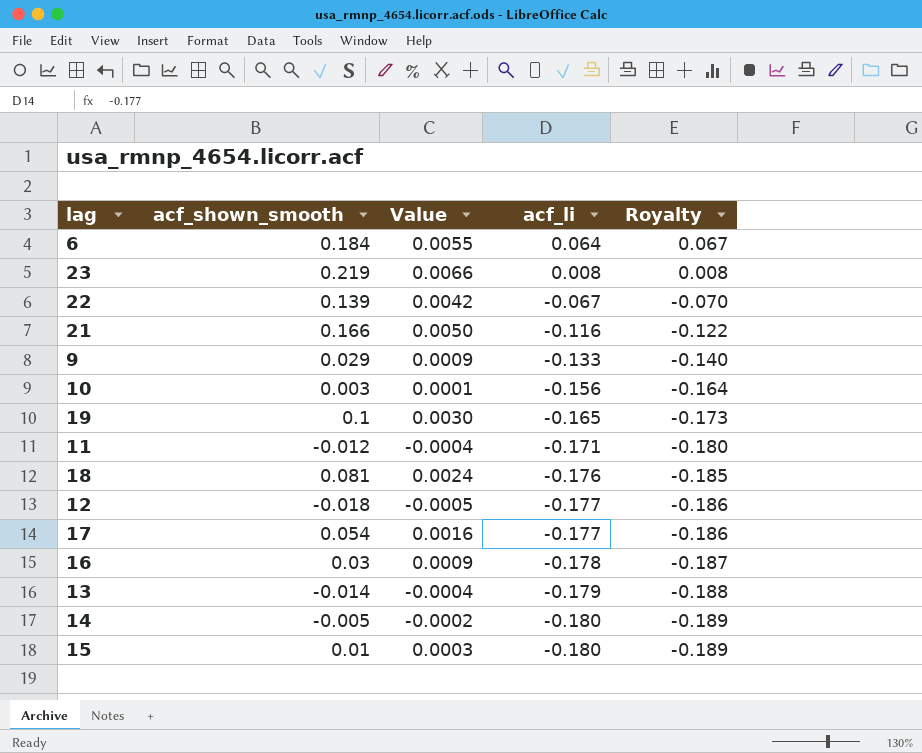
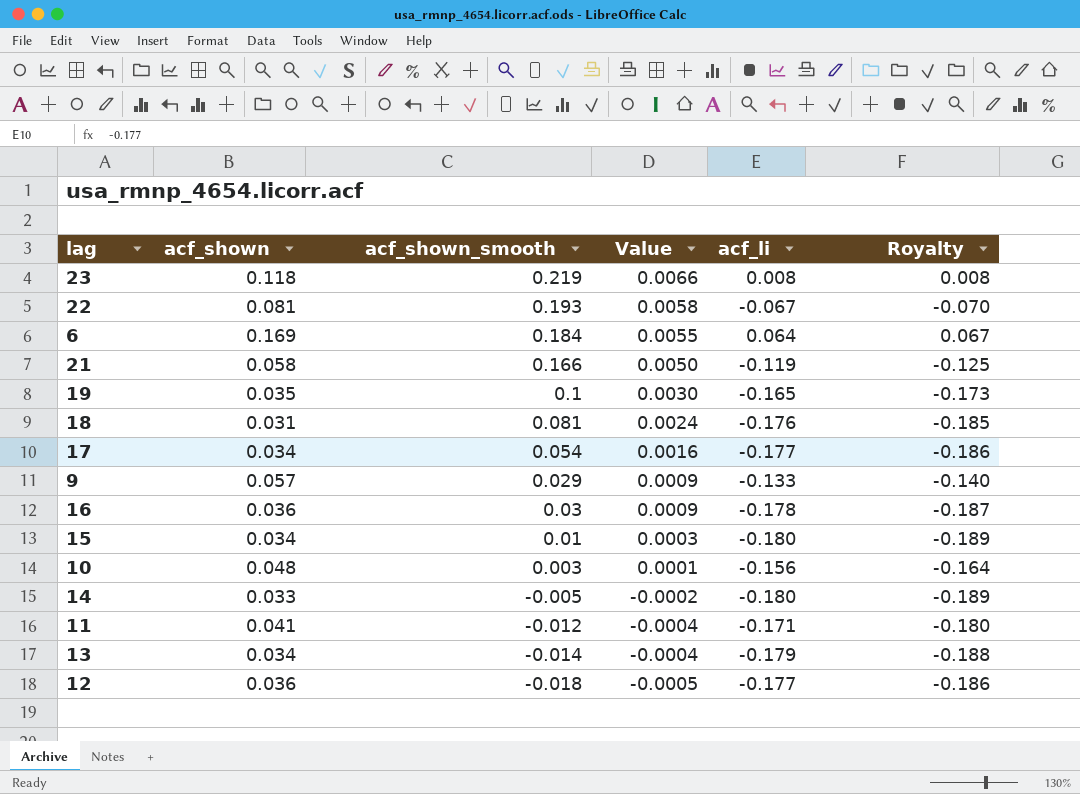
row order: acf_li descending -> Value descending
column acf_shown | position: none -> 2
22 | acf_shown_smooth: 0.139 -> 0.193
22 | Value: 0.0042 -> 0.0058
21 | acf_li: -0.116 -> -0.119
21 | Royalty: -0.122 -> -0.125

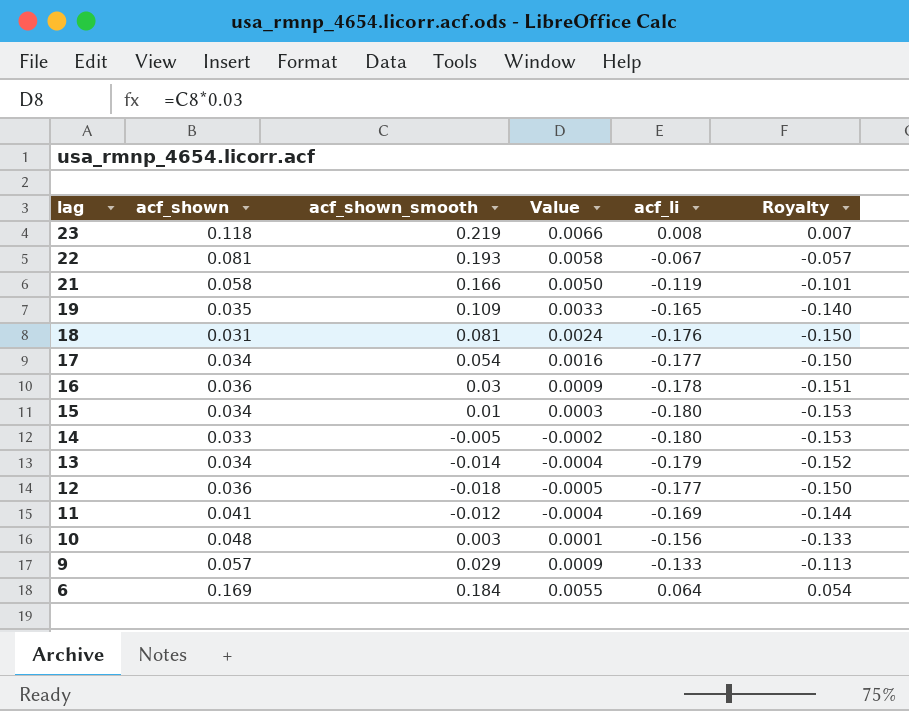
row order: Value descending -> lag descending
column Royalty | formula: [acf_li] * 1.05 -> [acf_li] * 0.85
19 | acf_shown_smooth: 0.1 -> 0.109
19 | Value: 0.0030 -> 0.0033
11 | acf_li: -0.171 -> -0.169

